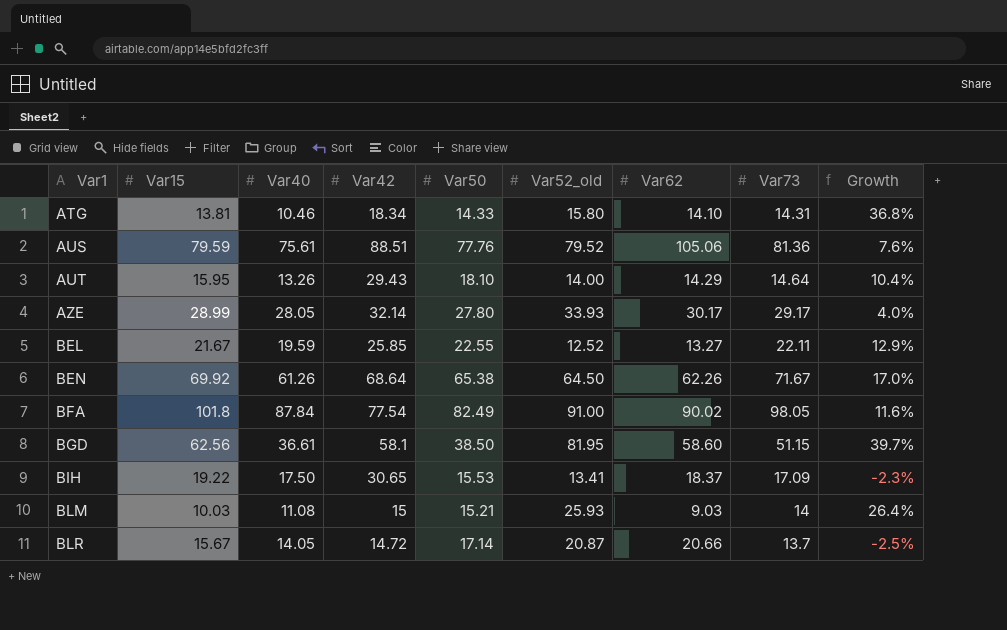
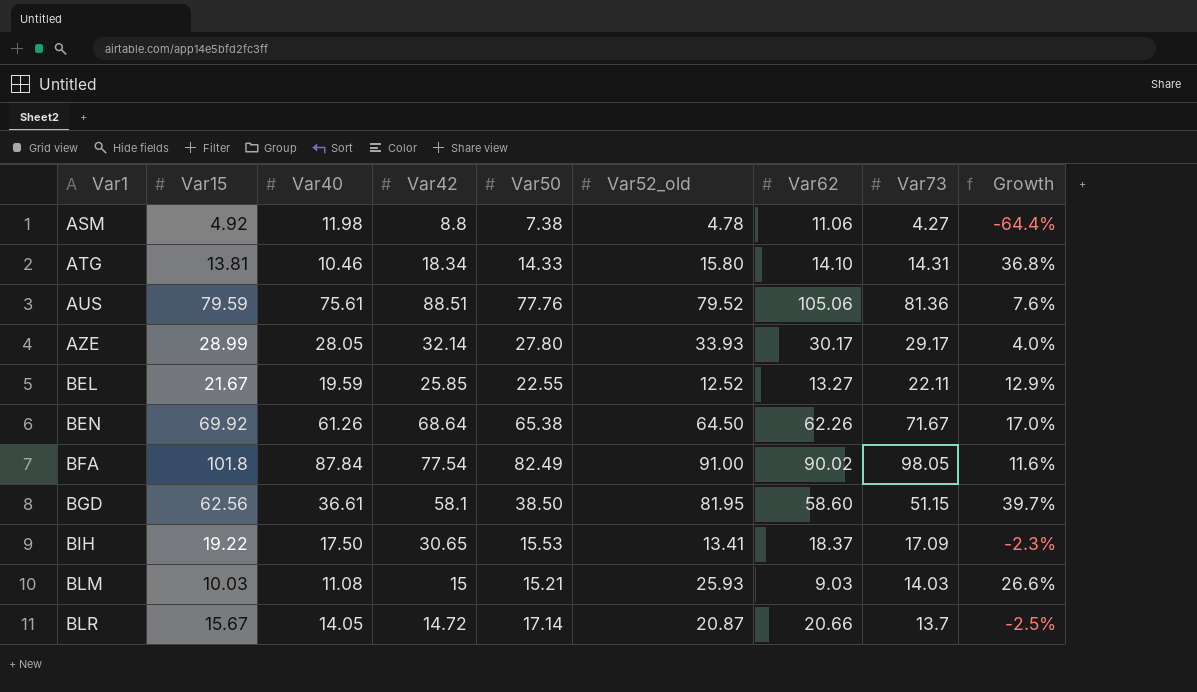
row AUT: 15.95 | 13.26 | 29.43 | 18.10 | 14.00 | 14.29 | 14.64 | 10.4% -> none
row ASM: none -> 4.92 | 11.98 | 8.8 | 7.38 | 4.78 | 11.06 | 4.27 | -64.4%
BLM | Var73: 14 -> 14.03
BLM | Growth: 26.4% -> 26.6%

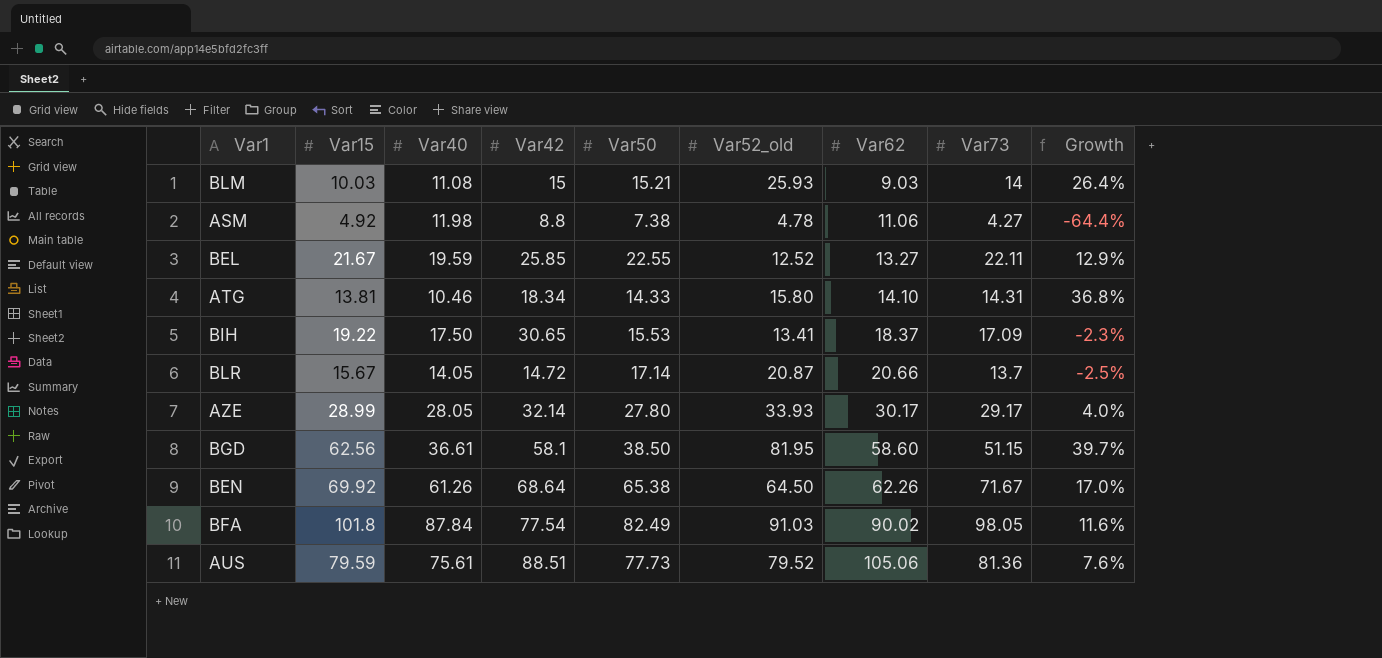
row order: Var1 ascending -> Var62 ascending
BLM | Var73: 14.03 -> 14
BLM | Growth: 26.6% -> 26.4%
BFA | Var52_old: 91.00 -> 91.03
AUS | Var50: 77.76 -> 77.73

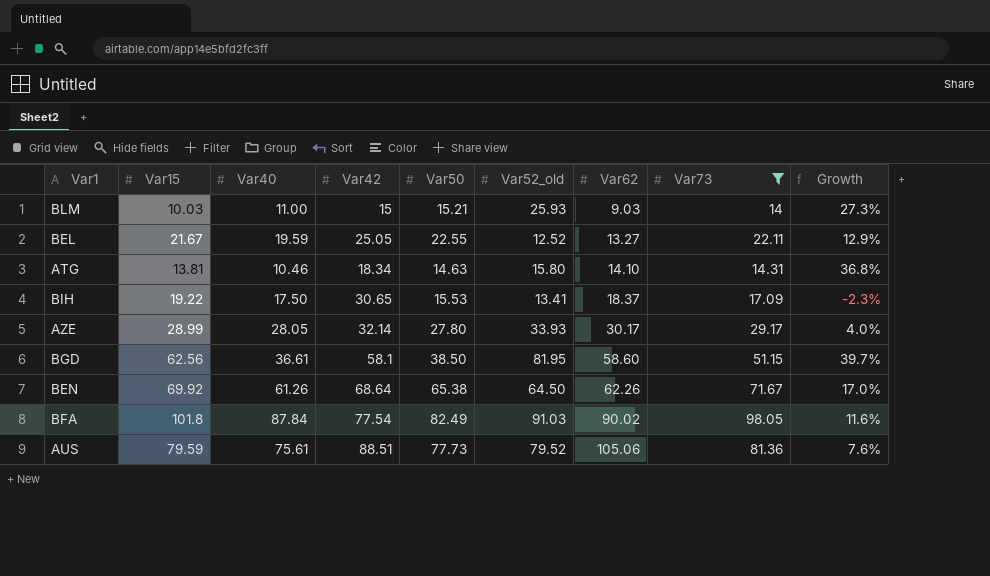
filter: none -> Var73 >= 14
BLM | Var40: 11.08 -> 11.00
BLM | Growth: 26.4% -> 27.3%
BEL | Var42: 25.85 -> 25.05
ATG | Var50: 14.33 -> 14.63

